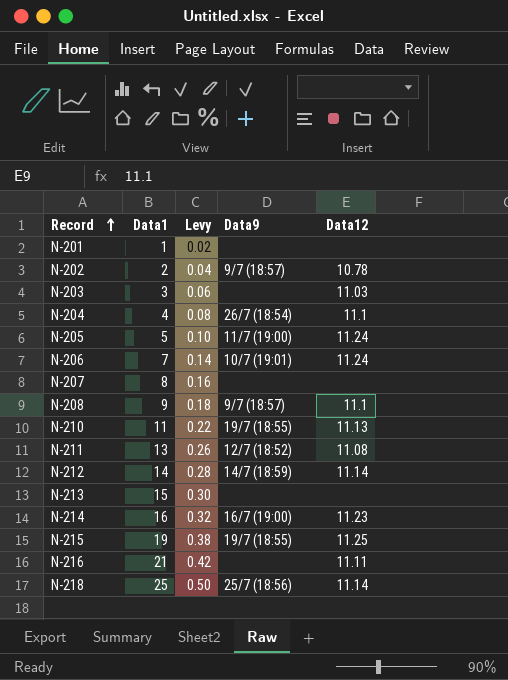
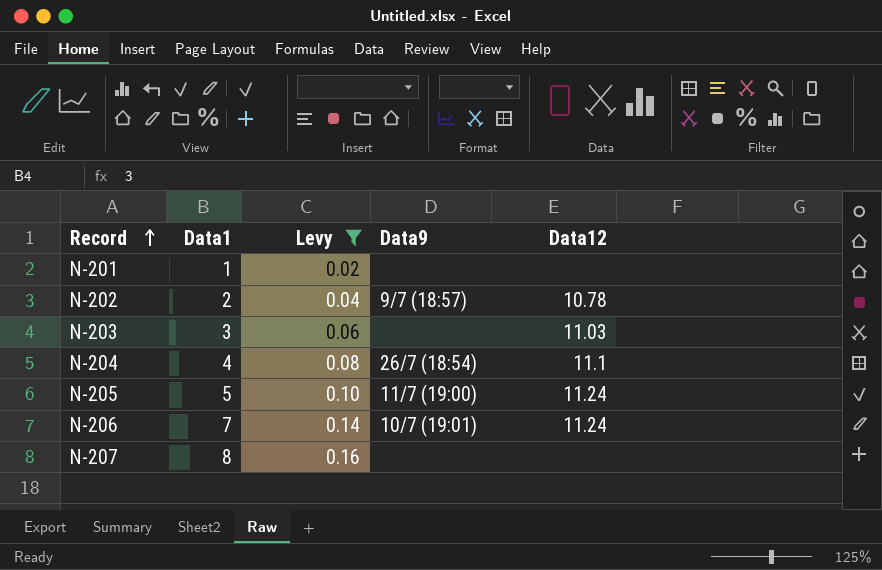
filter: none -> Levy <= 0.16

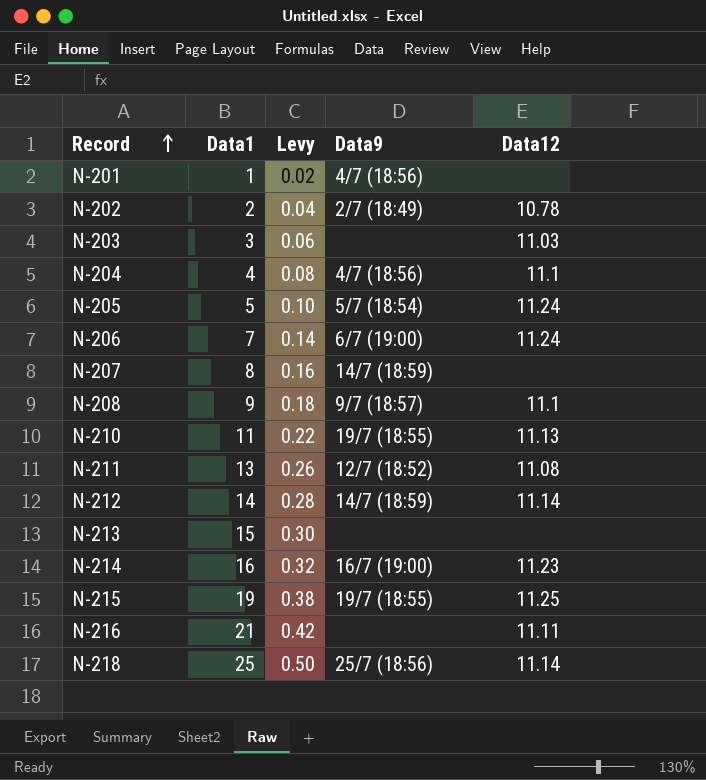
filter: Levy <= 0.16 -> none
N-201 | Data9: none -> 4/7 (18:56)
N-202 | Data9: 9/7 (18:57) -> 2/7 (18:49)
N-204 | Data9: 26/7 (18:54) -> 4/7 (18:56)
N-205 | Data9: 11/7 (19:00) -> 5/7 (18:54)
N-206 | Data9: 10/7 (19:01) -> 6/7 (19:00)
N-207 | Data9: none -> 14/7 (18:59)

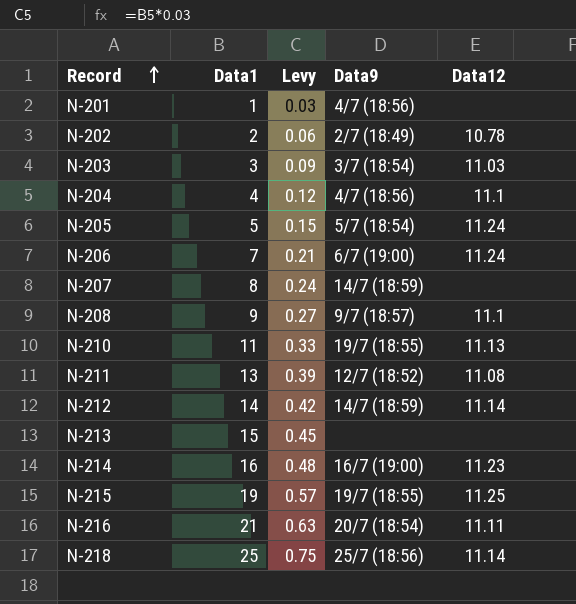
column Levy | formula: [Data1] * 0.02 -> [Data1] * 0.03
N-203 | Data9: none -> 3/7 (18:54)
N-216 | Data9: none -> 20/7 (18:54)

